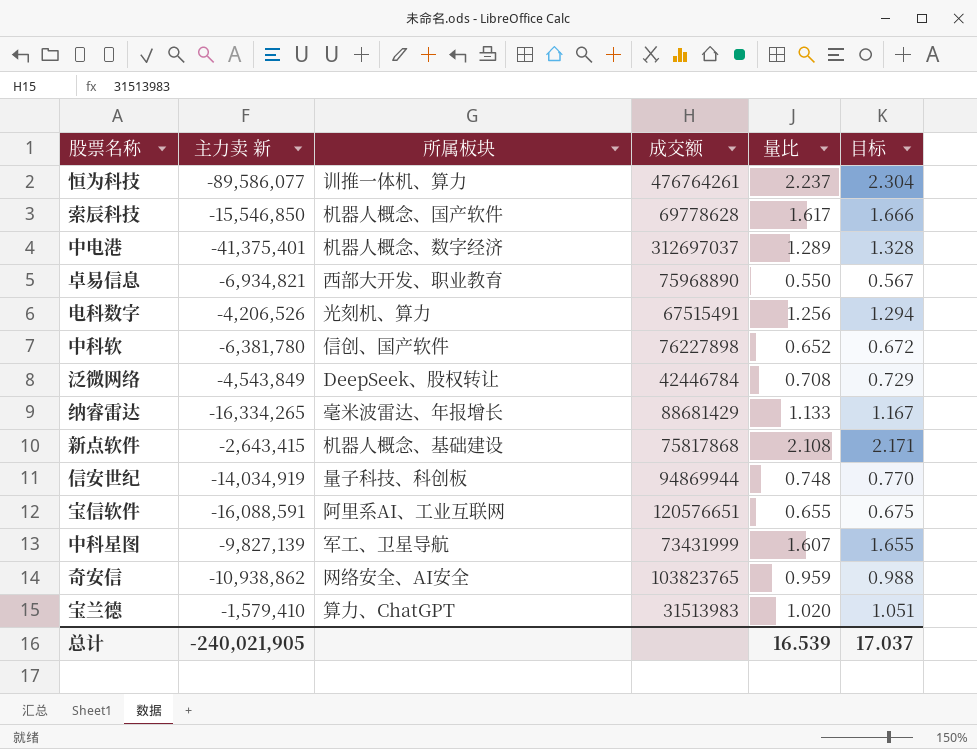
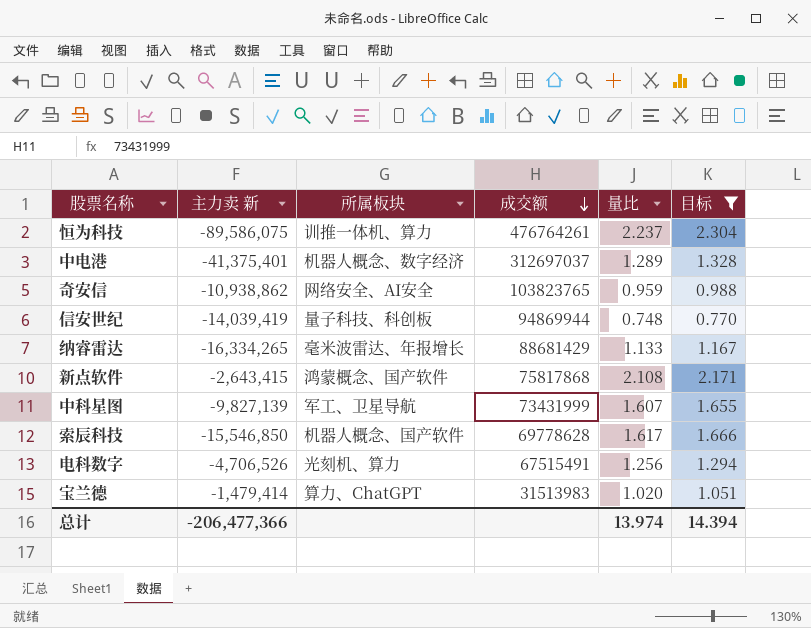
filter: none -> 目标 >= 0.770
row order: none -> 成交额 descending
恒为科技 | 主力卖 新: -89,586,077 -> -89,586,075
信安世纪 | 主力卖 新: -14,034,919 -> -14,039,419
新点软件 | 所属板块: 机器人概念、基础建设 -> 鸿蒙概念、国产软件
电科数字 | 主力卖 新: -4,206,526 -> -4,706,526
宝兰德 | 主力卖 新: -1,579,410 -> -1,479,414
总计 | 主力卖 新: -240,021,905 -> -206,477,366
总计 | 量比: 16.539 -> 13.974
总计 | 目标: 17.037 -> 14.394

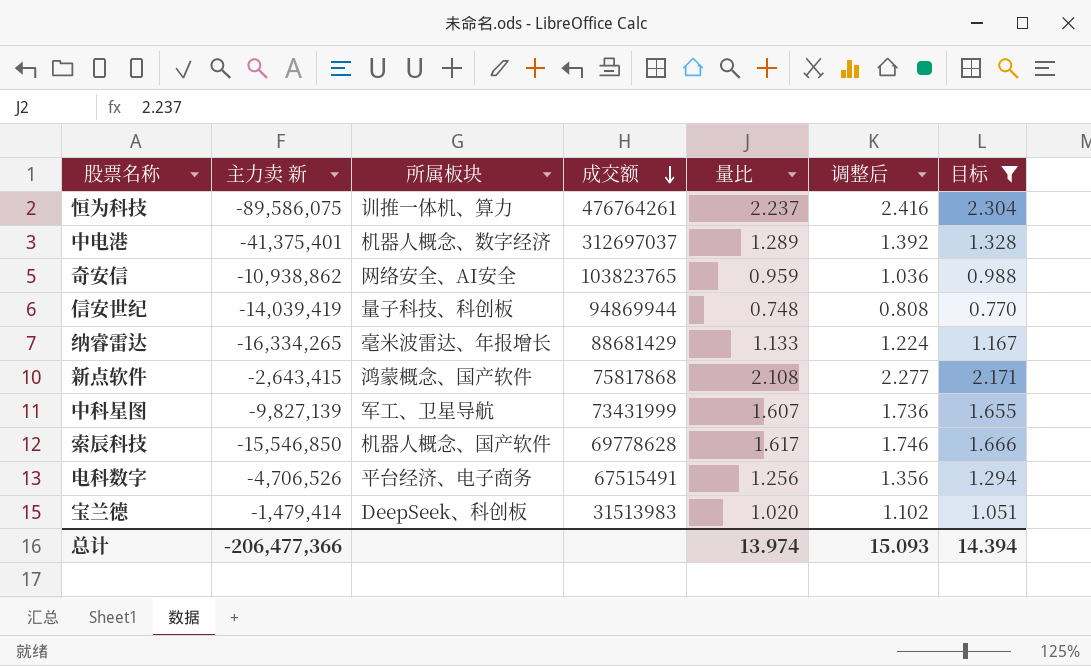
column 调整后 | formula: none -> [量比] * 1.08
电科数字 | 所属板块: 光刻机、算力 -> 平台经济、电子商务
宝兰德 | 所属板块: 算力、ChatGPT -> DeepSeek、科创板

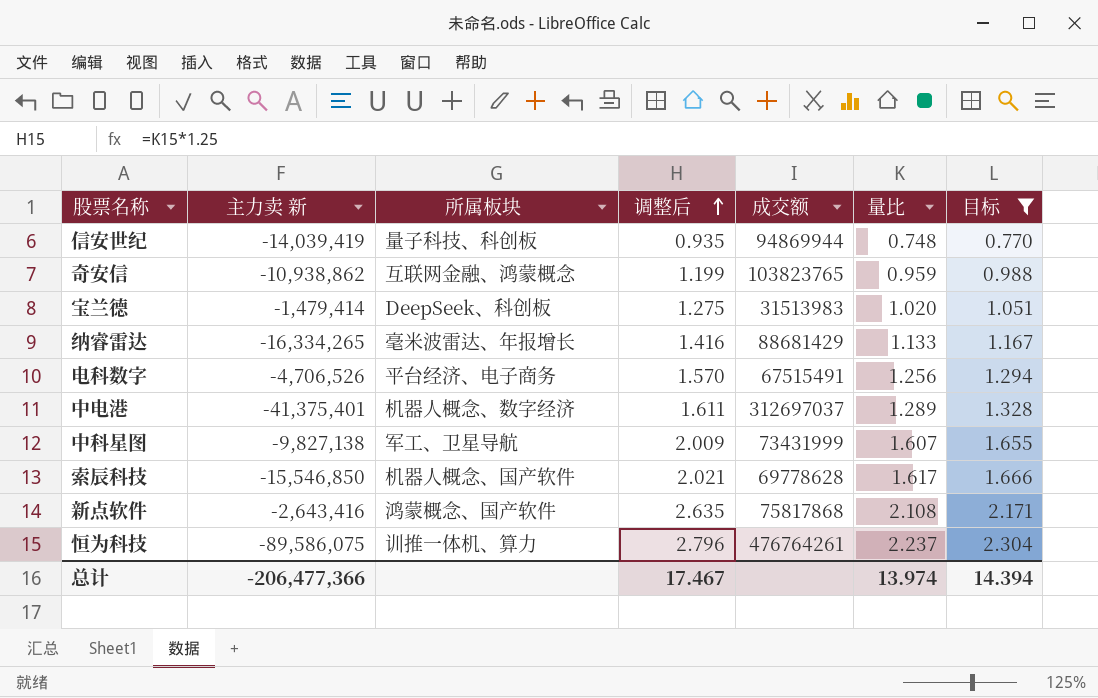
row order: 成交额 descending -> 调整后 ascending
column 调整后 | formula: [量比] * 1.08 -> [量比] * 1.25
column 调整后 | position: 6 -> 4
奇安信 | 所属板块: 网络安全、AI安全 -> 互联网金融、鸿蒙概念
中科星图 | 主力卖 新: -9,827,139 -> -9,827,138
新点软件 | 主力卖 新: -2,643,415 -> -2,643,416
总计 | 调整后: 15.093 -> 17.467

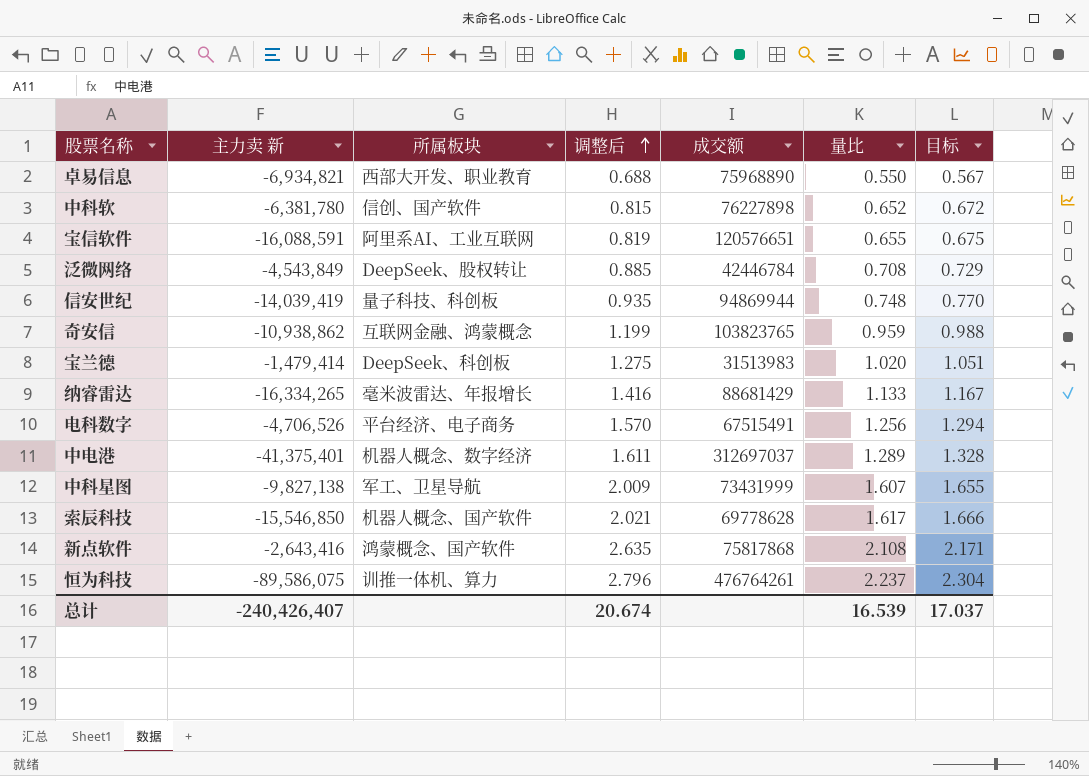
filter: 目标 >= 0.770 -> none
总计 | 主力卖 新: -206,477,366 -> -240,426,407
总计 | 调整后: 17.467 -> 20.674
总计 | 量比: 13.974 -> 16.539
总计 | 目标: 14.394 -> 17.037

